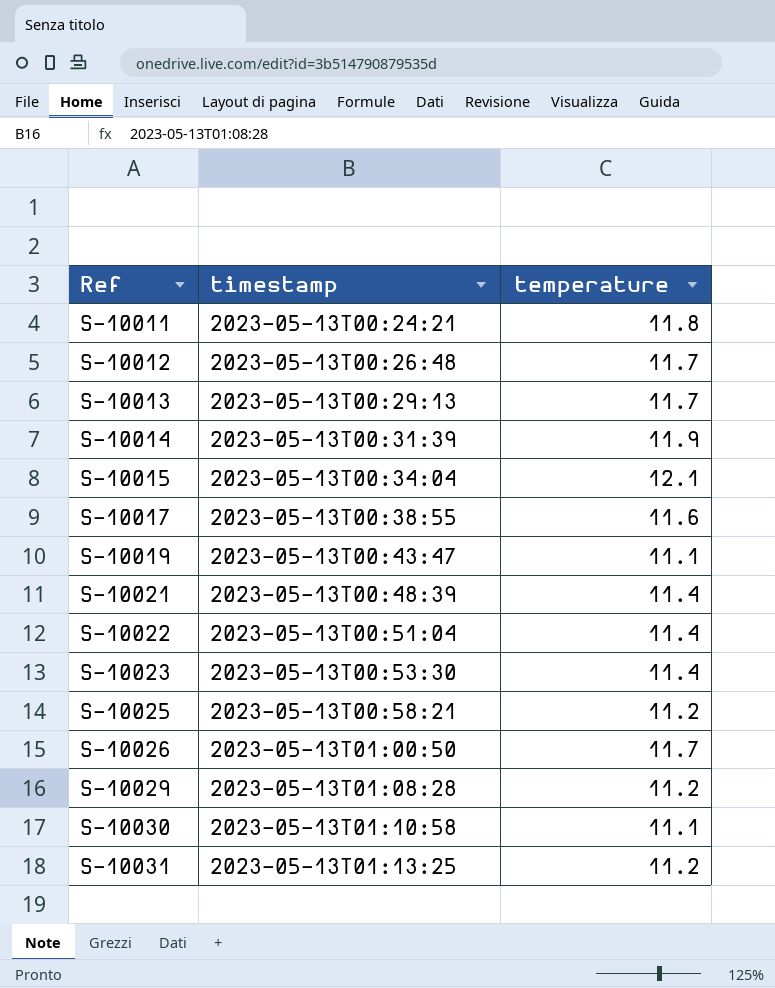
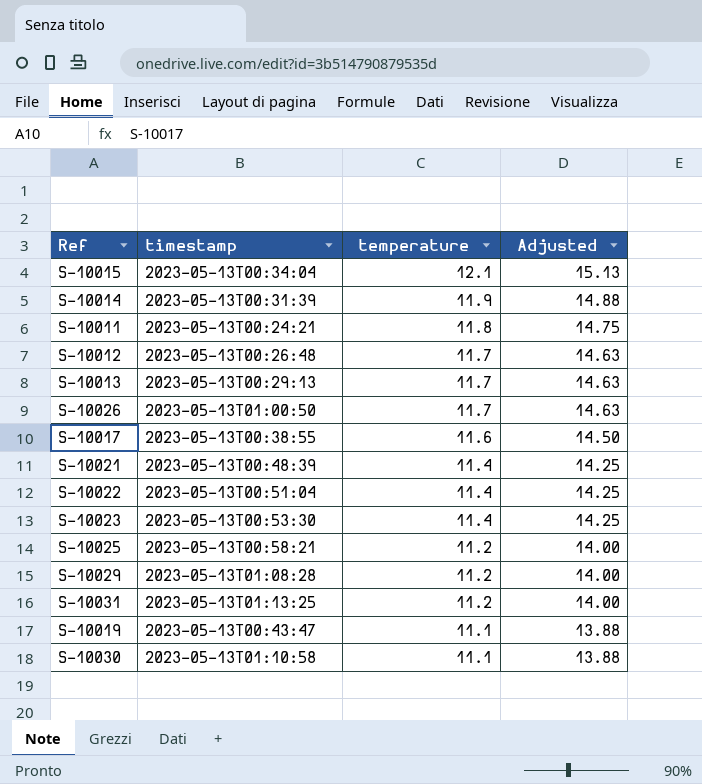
row order: Ref ascending -> temperature descending
column Adjusted | formula: none -> [temperature] * 1.25

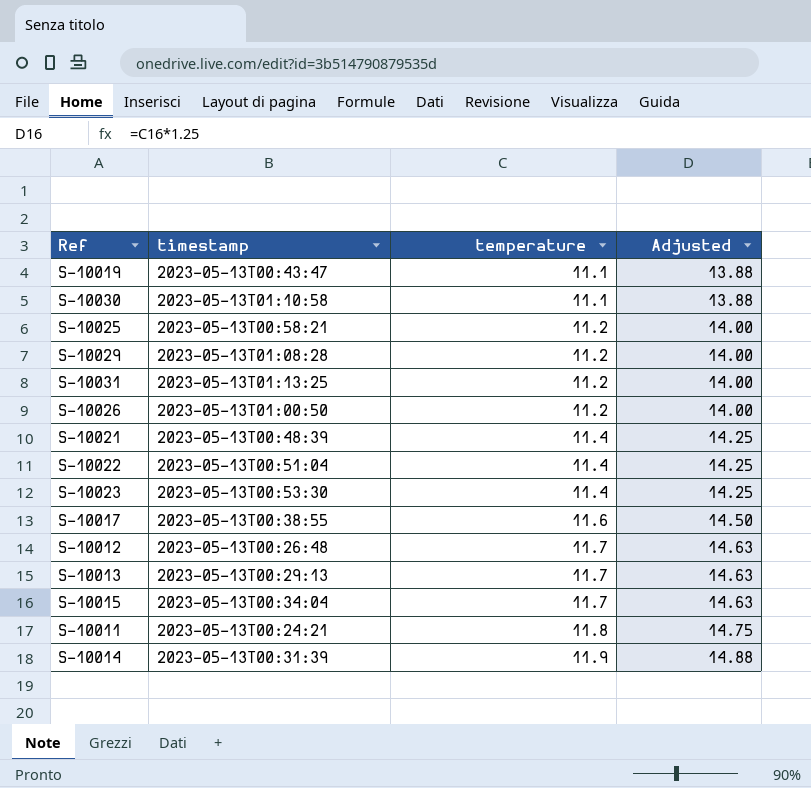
row order: temperature descending -> temperature ascending
S-10026 | temperature: 11.7 -> 11.2
S-10026 | Adjusted: 14.63 -> 14.00
S-10015 | temperature: 12.1 -> 11.7
S-10015 | Adjusted: 15.13 -> 14.63

